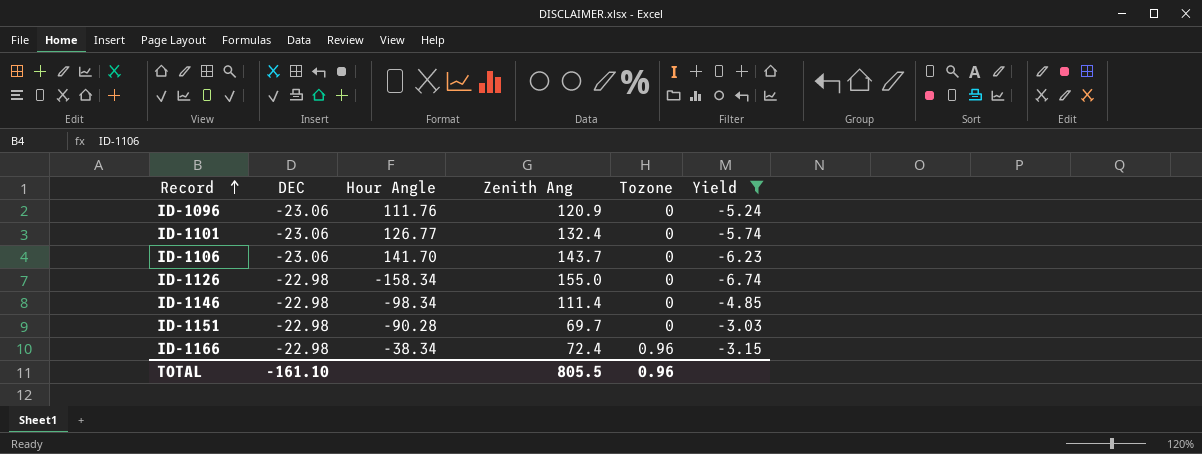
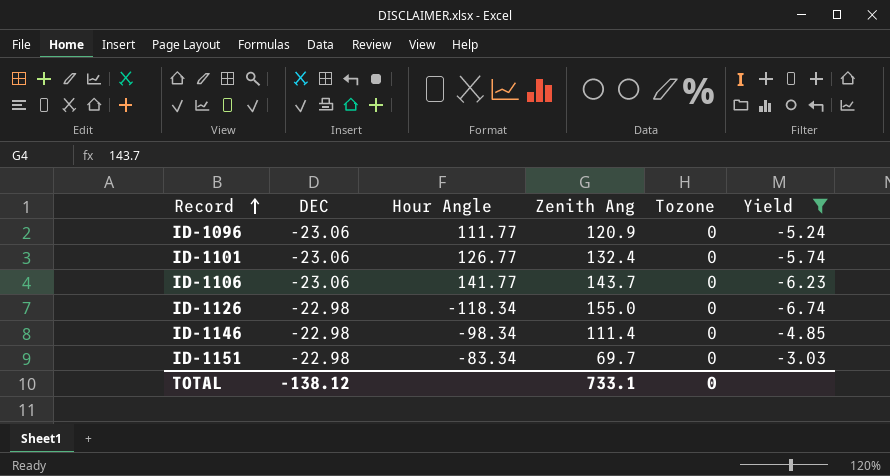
row ID-1166: -22.98 | -38.34 | 72.4 | 0.96 | -3.15 -> none
ID-1096 | Hour Angle: 111.76 -> 111.77
ID-1106 | Hour Angle: 141.70 -> 141.77
ID-1126 | Hour Angle: -158.34 -> -118.34
ID-1151 | Hour Angle: -90.28 -> -83.34
TOTAL | DEC: -161.10 -> -138.12
TOTAL | Zenith Ang: 805.5 -> 733.1
TOTAL | Tozone: 0.96 -> 0

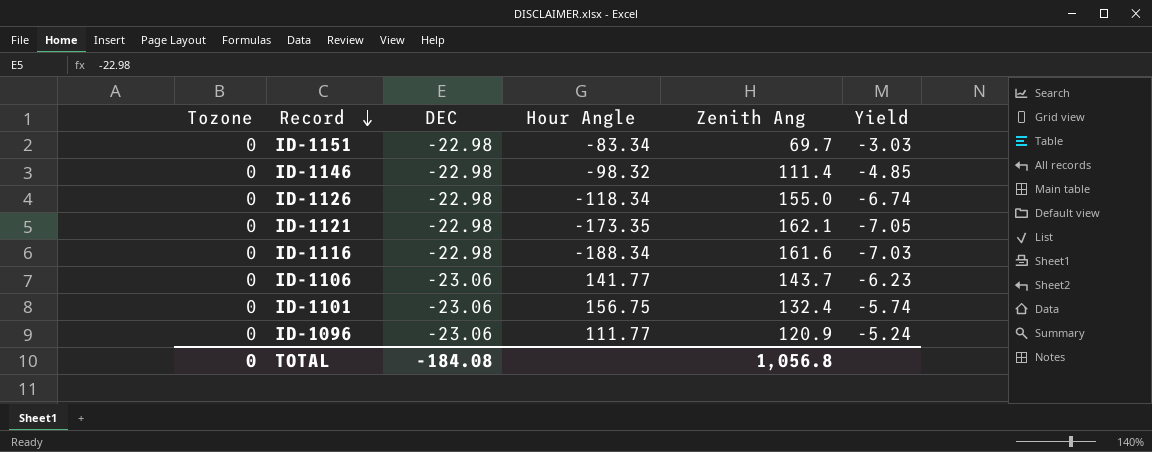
filter: Yield >= -6.74 -> none
row order: Record ascending -> Record descending
column Tozone | position: 5 -> 1
ID-1146 | Hour Angle: -98.34 -> -98.32
ID-1101 | Hour Angle: 126.77 -> 156.75
TOTAL | DEC: -138.12 -> -184.08
TOTAL | Zenith Ang: 733.1 -> 1,056.8

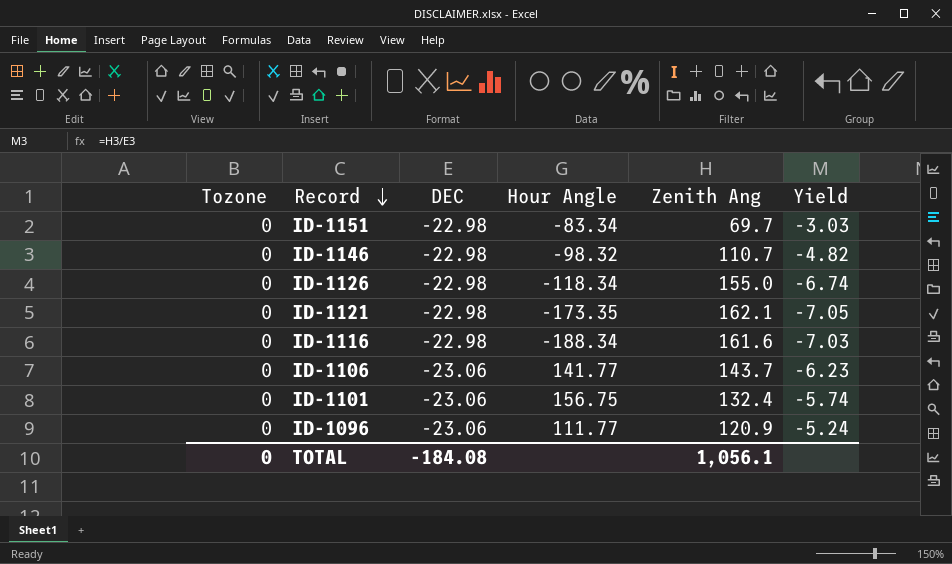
ID-1146 | Zenith Ang: 111.4 -> 110.7
ID-1146 | Yield: -4.85 -> -4.82
TOTAL | Zenith Ang: 1,056.8 -> 1,056.1

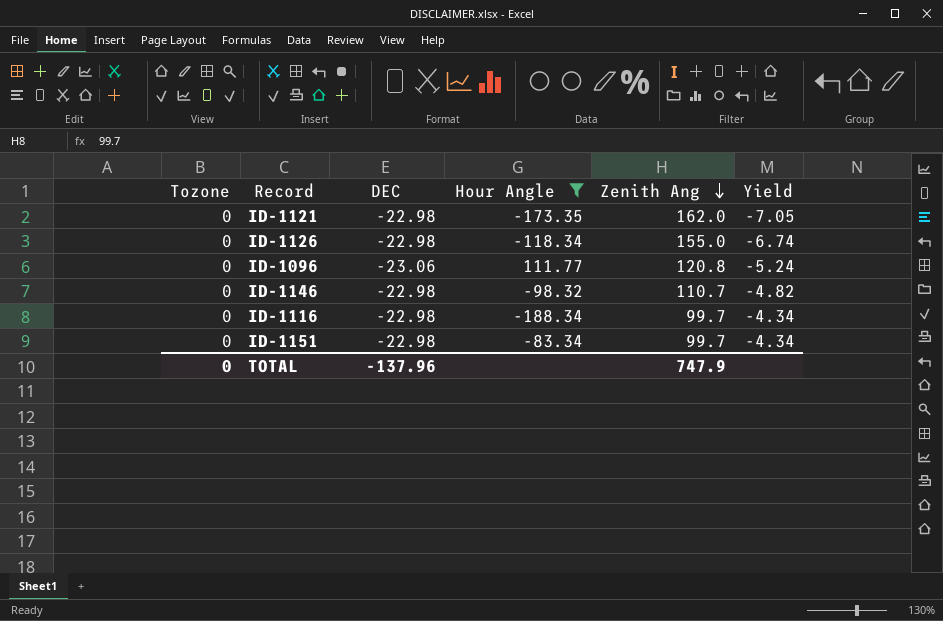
filter: none -> Hour Angle <= 111.77
row order: Record descending -> Zenith Ang descending
ID-1121 | Zenith Ang: 162.1 -> 162.0
ID-1096 | Zenith Ang: 120.9 -> 120.8
ID-1116 | Zenith Ang: 161.6 -> 99.7
ID-1116 | Yield: -7.03 -> -4.34
ID-1151 | Zenith Ang: 69.7 -> 99.7
ID-1151 | Yield: -3.03 -> -4.34
TOTAL | DEC: -184.08 -> -137.96
TOTAL | Zenith Ang: 1,056.1 -> 747.9

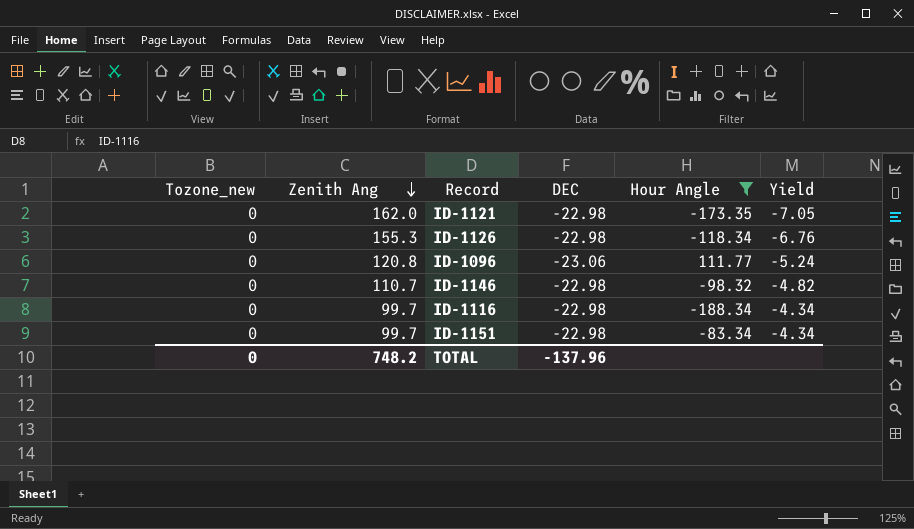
column name: Tozone -> Tozone_new
column Zenith Ang | position: 5 -> 2
ID-1126 | Zenith Ang: 155.0 -> 155.3
ID-1126 | Yield: -6.74 -> -6.76
TOTAL | Zenith Ang: 747.9 -> 748.2

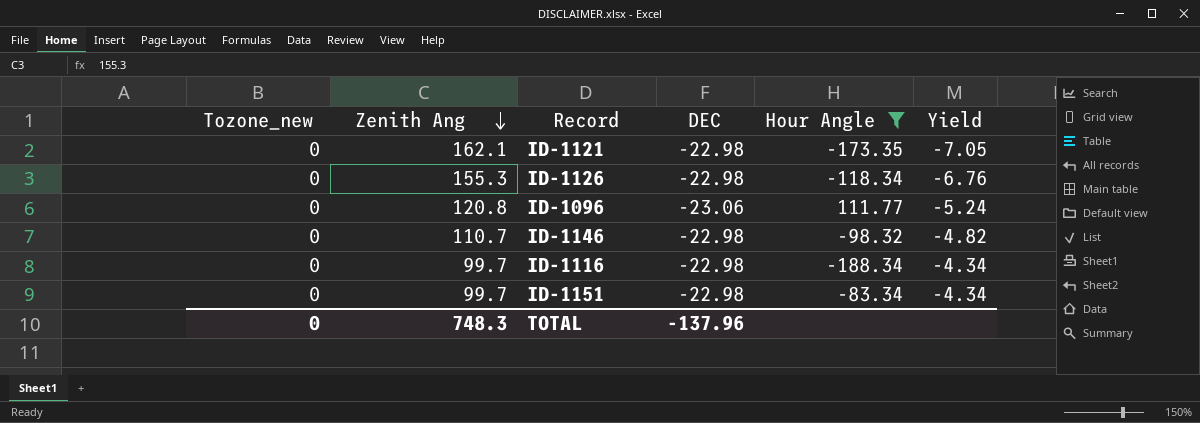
ID-1121 | Zenith Ang: 162.0 -> 162.1
TOTAL | Zenith Ang: 748.2 -> 748.3

